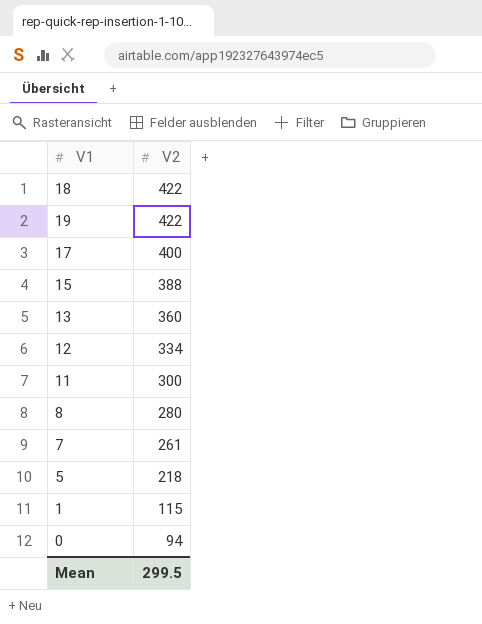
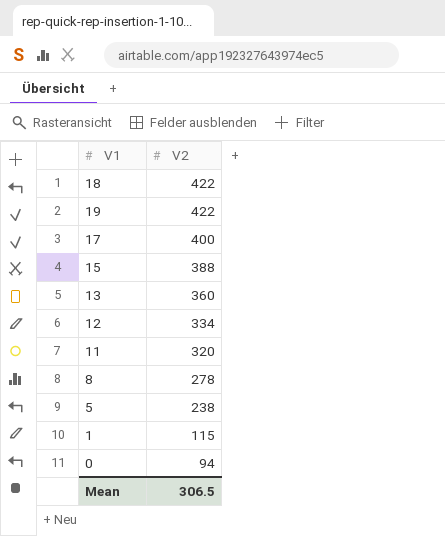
row 7: 261 -> none
11 | V2: 300 -> 320
8 | V2: 280 -> 278
5 | V2: 218 -> 238
Mean | V2: 299.5 -> 306.5

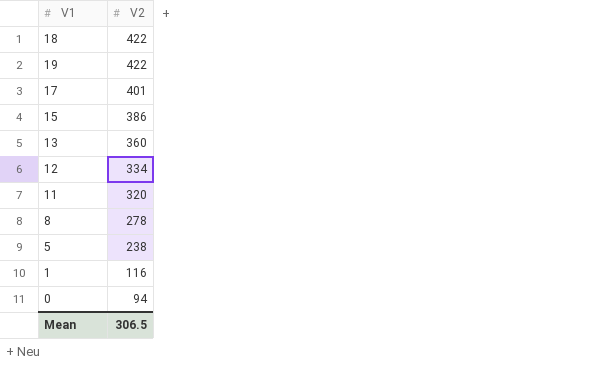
17 | V2: 400 -> 401
15 | V2: 388 -> 386
1 | V2: 115 -> 116

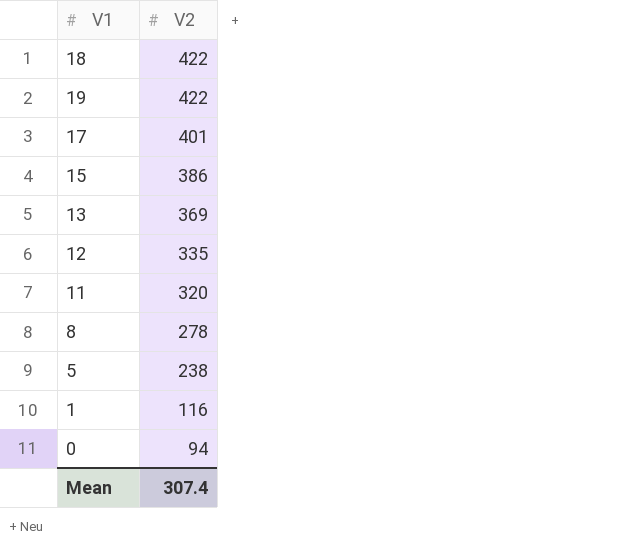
13 | V2: 360 -> 369
12 | V2: 334 -> 335
Mean | V2: 306.5 -> 307.4

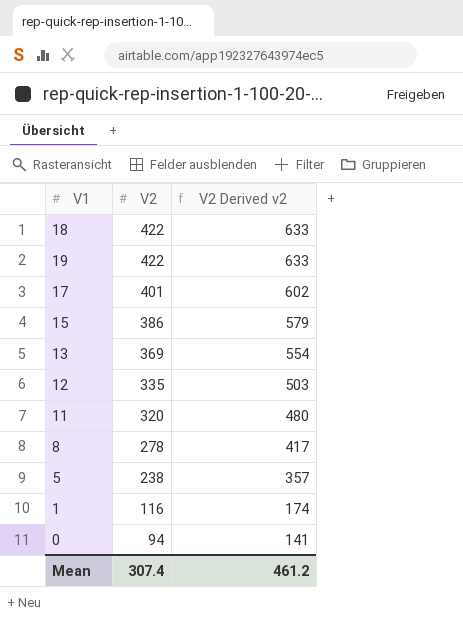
column V2 Derived v2 | formula: none -> [V2] * 1.5

